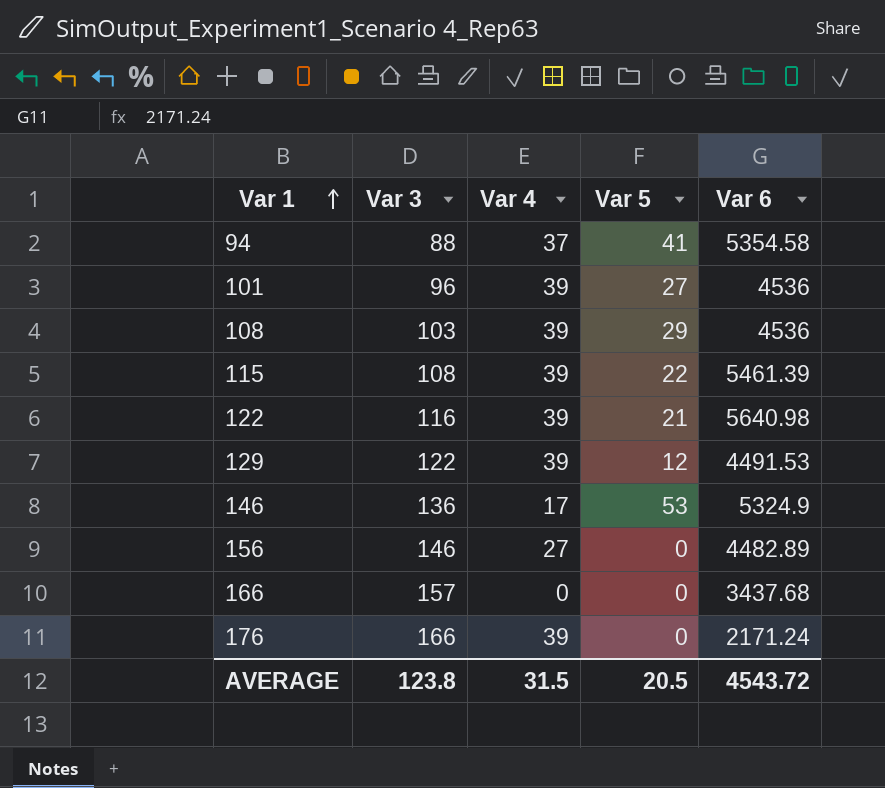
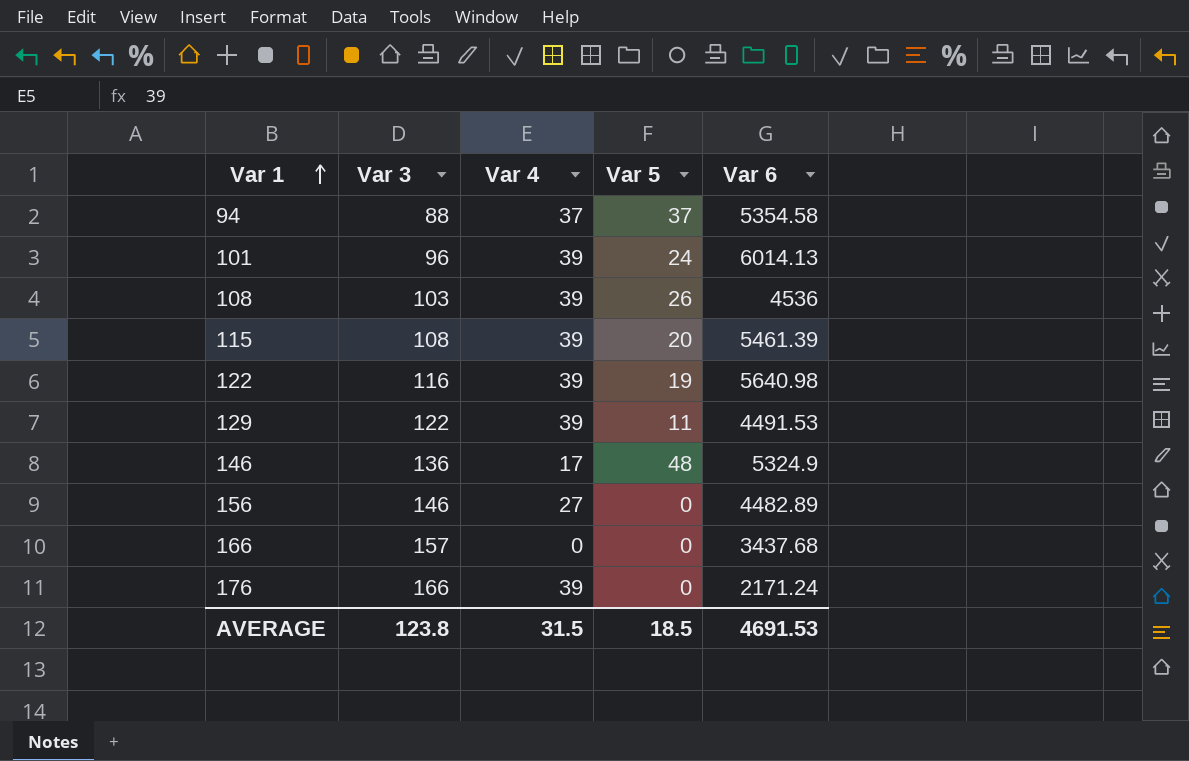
94 | Var 5: 41 -> 37
101 | Var 5: 27 -> 24
101 | Var 6: 4536 -> 6014.13
108 | Var 5: 29 -> 26
115 | Var 5: 22 -> 20
122 | Var 5: 21 -> 19
129 | Var 5: 12 -> 11
146 | Var 5: 53 -> 48
AVERAGE | Var 5: 20.5 -> 18.5
AVERAGE | Var 6: 4543.72 -> 4691.53

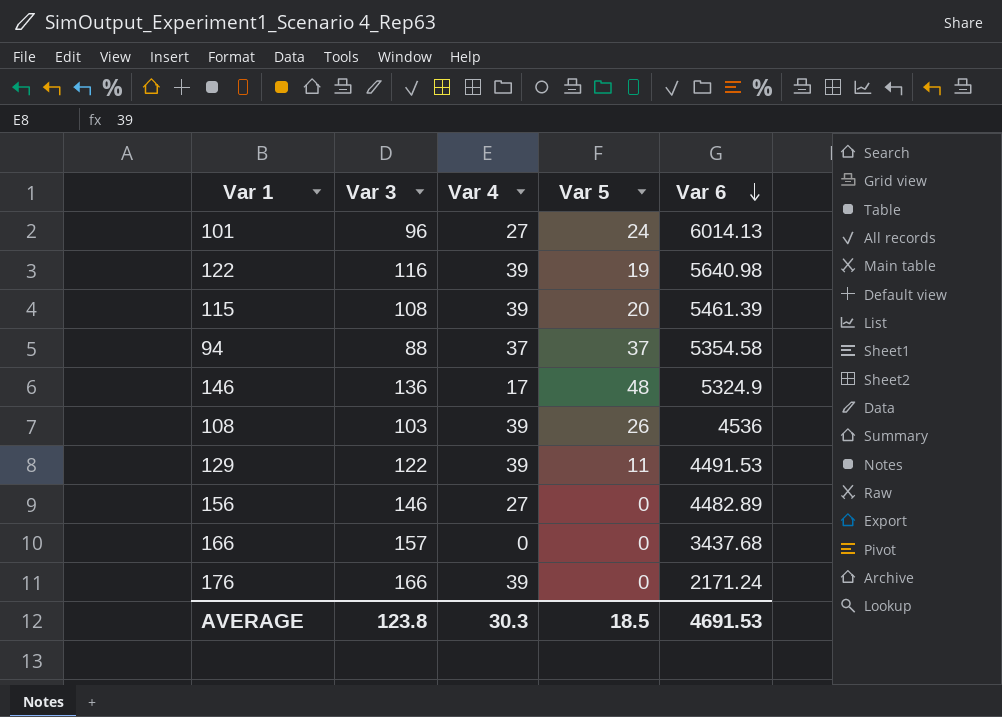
row order: Var 1 ascending -> Var 6 descending
101 | Var 4: 39 -> 27
AVERAGE | Var 4: 31.5 -> 30.3

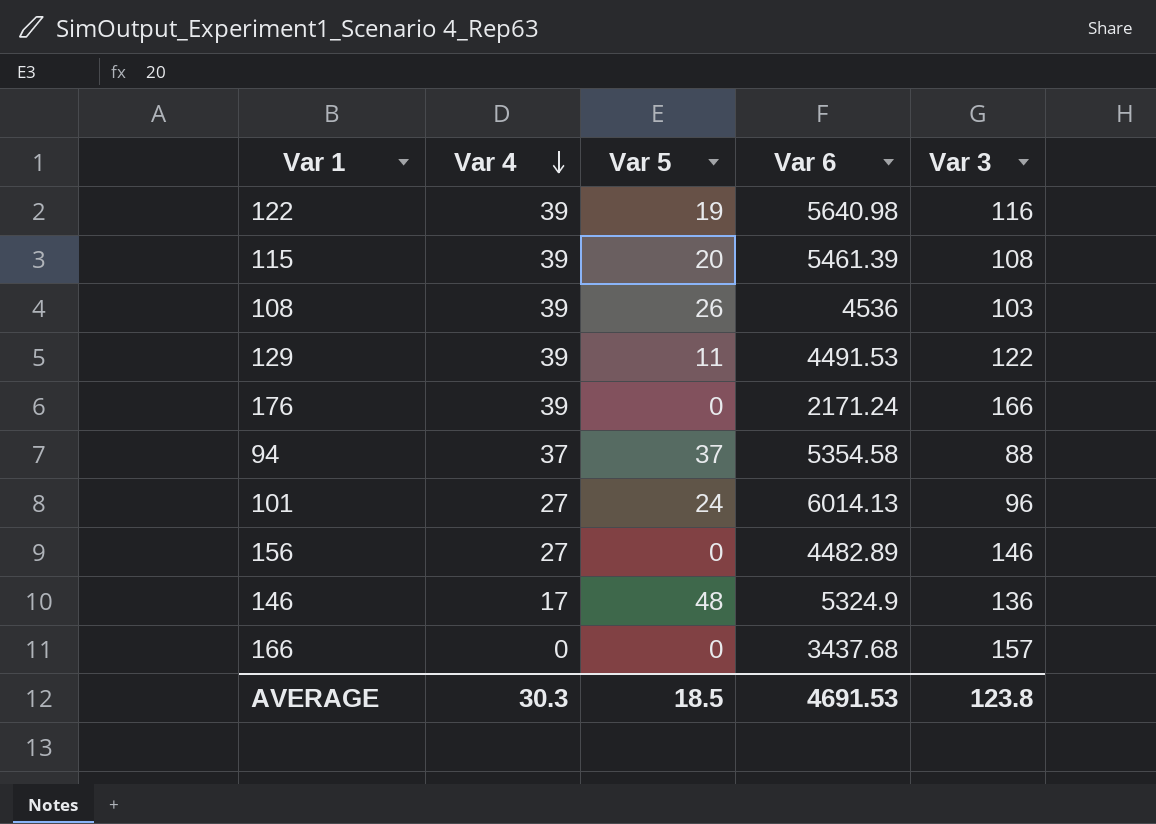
row order: Var 6 descending -> Var 4 descending
column Var 3 | position: 2 -> 5

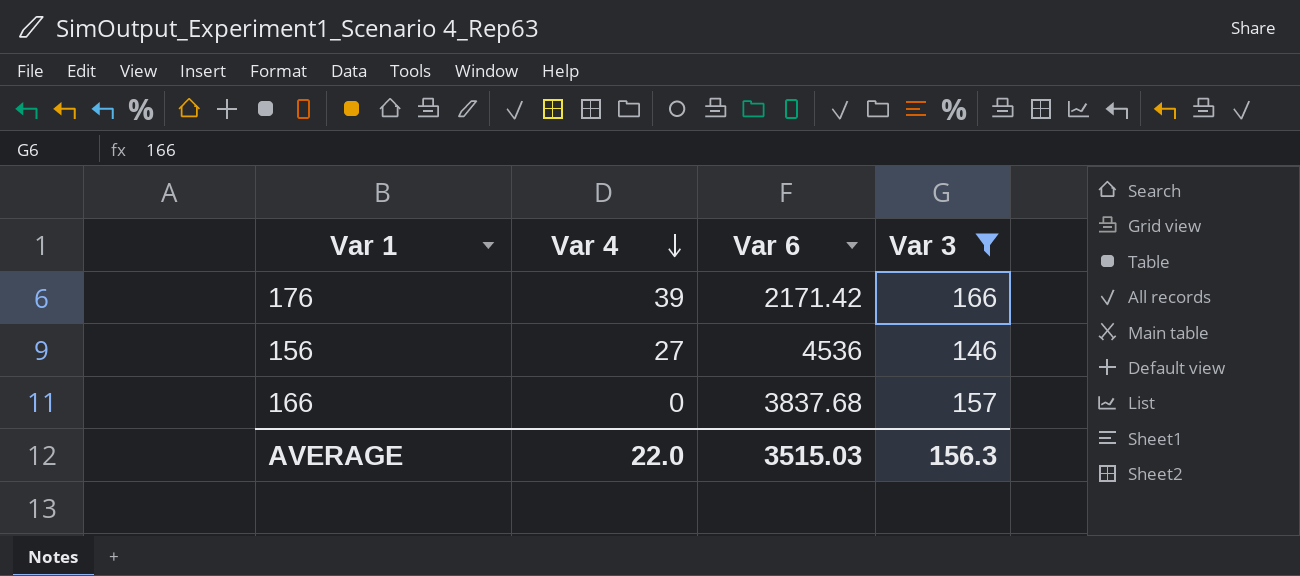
filter: none -> Var 3 >= 146
column Var 5 | position: 3 -> none
176 | Var 6: 2171.24 -> 2171.42
156 | Var 6: 4482.89 -> 4536
166 | Var 6: 3437.68 -> 3837.68
AVERAGE | Var 4: 30.3 -> 22.0
AVERAGE | Var 6: 4691.53 -> 3515.03
AVERAGE | Var 3: 123.8 -> 156.3

